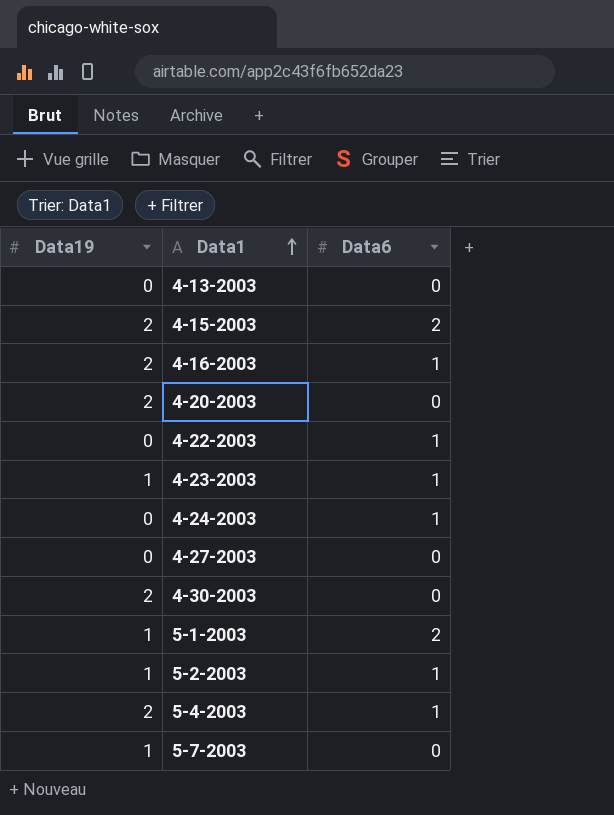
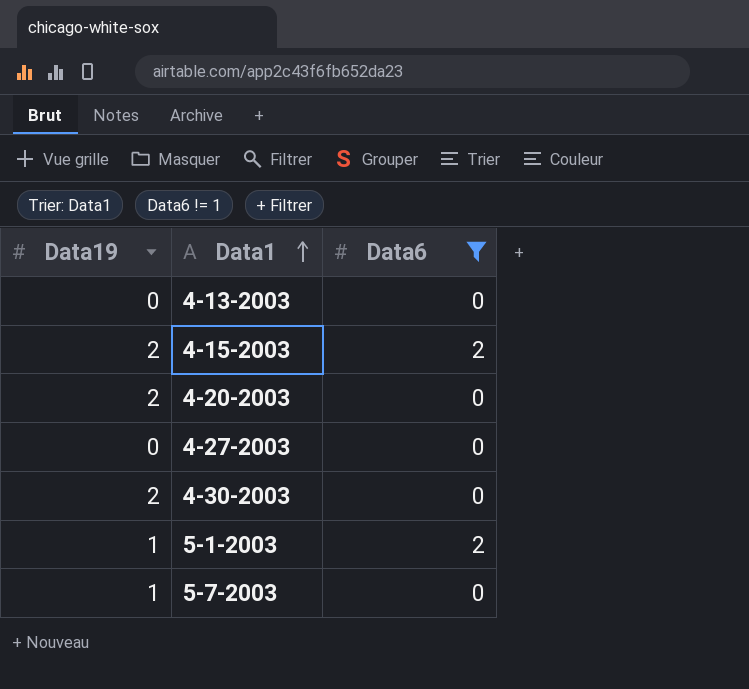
filter: none -> Data6 != 1

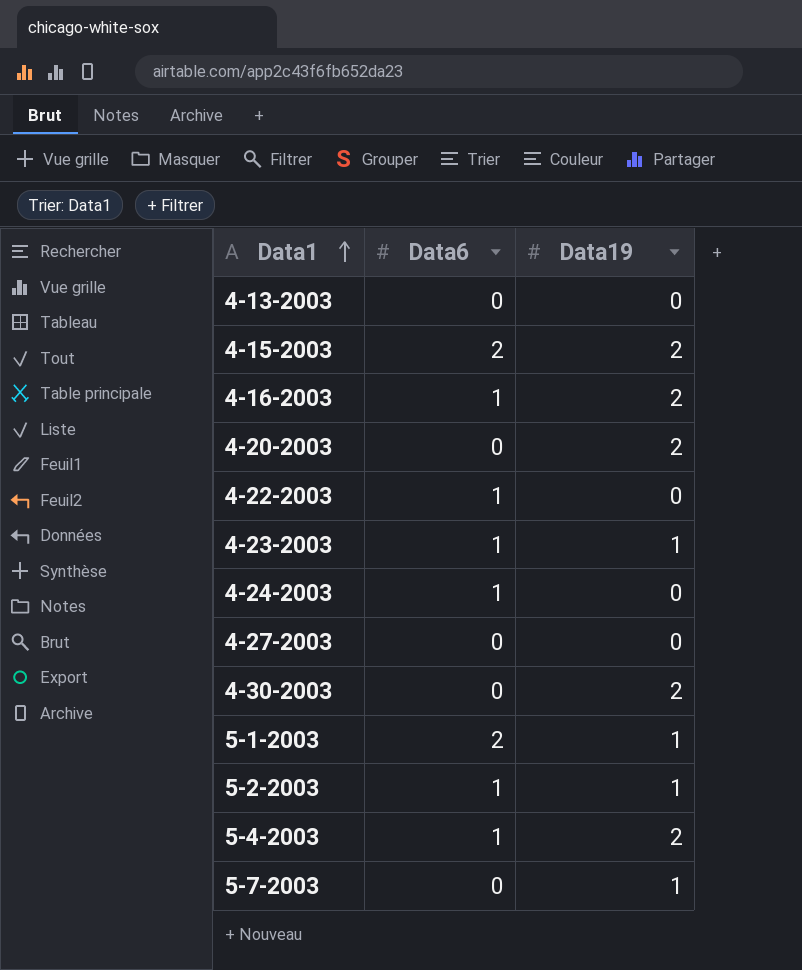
filter: Data6 != 1 -> none
column Data19 | position: 1 -> 3

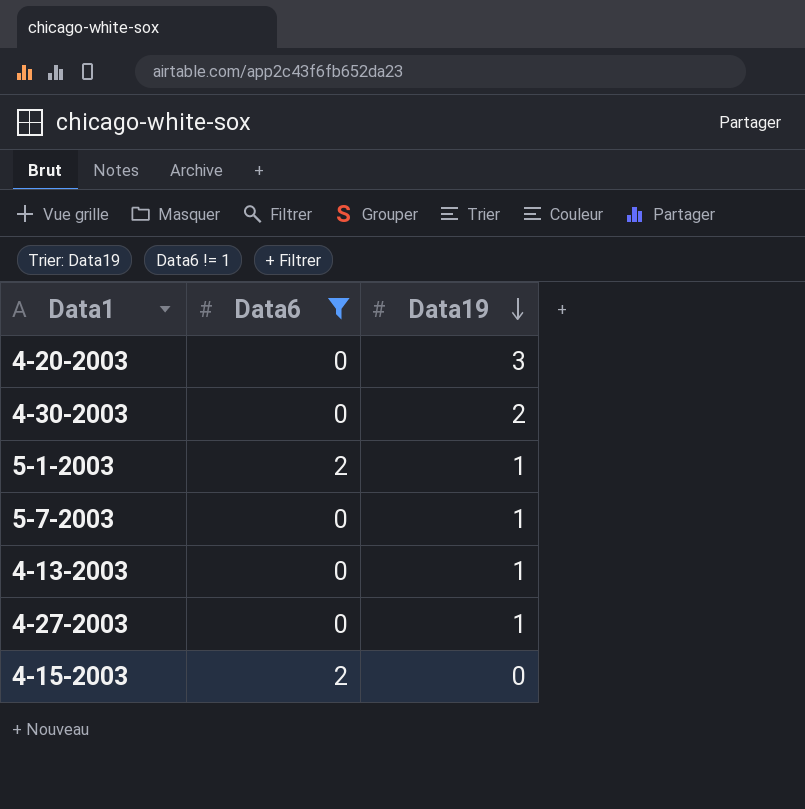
filter: none -> Data6 != 1
row order: Data1 ascending -> Data19 descending
4-20-2003 | Data19: 2 -> 3
4-13-2003 | Data19: 0 -> 1
4-27-2003 | Data19: 0 -> 1
4-15-2003 | Data19: 2 -> 0

